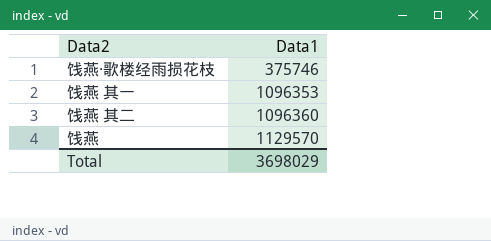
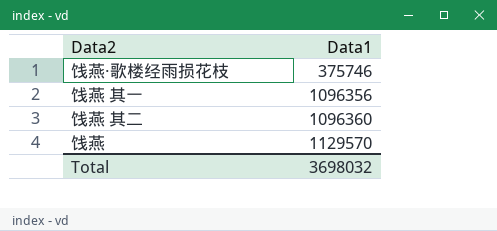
饯燕 其一 | Data1: 1096353 -> 1096356
Total | Data1: 3698029 -> 3698032

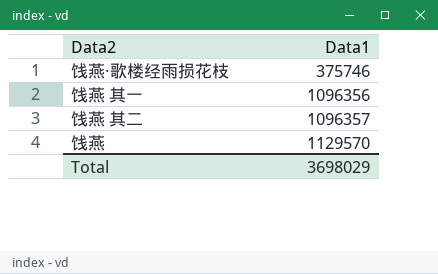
饯燕 其二 | Data1: 1096360 -> 1096357
Total | Data1: 3698032 -> 3698029

